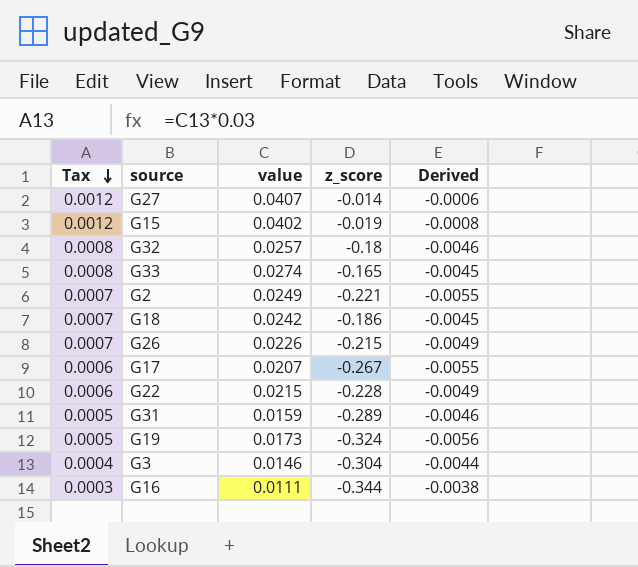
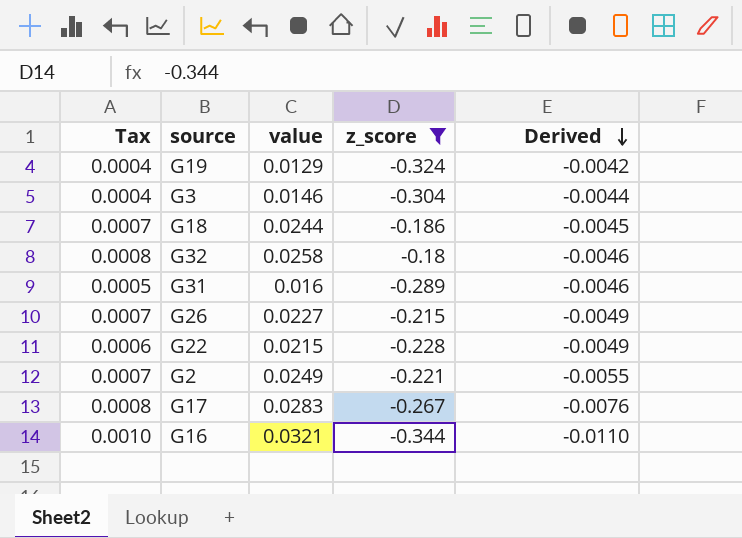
filter: none -> z_score <= -0.18
row order: Tax descending -> Derived descending
G19 | Tax: 0.0005 -> 0.0004
G19 | value: 0.0173 -> 0.0129
G19 | Derived: -0.0056 -> -0.0042
G18 | value: 0.0242 -> 0.0244
G32 | value: 0.0257 -> 0.0258
G31 | value: 0.0159 -> 0.016
G26 | value: 0.0226 -> 0.0227
G17 | Tax: 0.0006 -> 0.0008
G17 | value: 0.0207 -> 0.0283
G17 | Derived: -0.0055 -> -0.0076
G16 | Tax: 0.0003 -> 0.0010
G16 | value: 0.0111 -> 0.0321
G16 | Derived: -0.0038 -> -0.0110

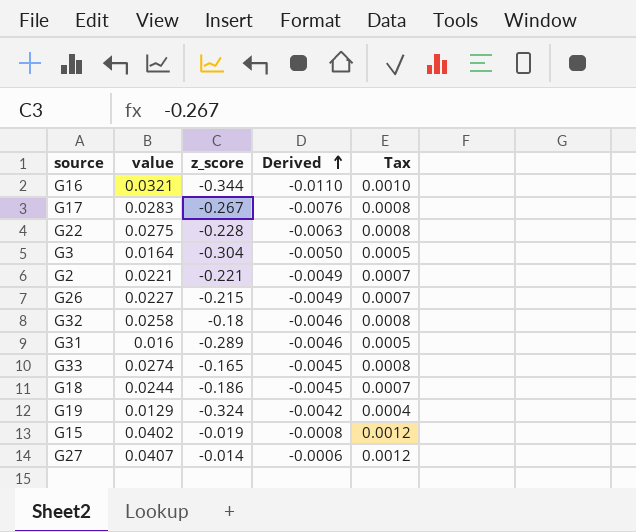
filter: z_score <= -0.18 -> none
row order: Derived descending -> Derived ascending
column Tax | position: 1 -> 5
G22 | value: 0.0215 -> 0.0275
G22 | Derived: -0.0049 -> -0.0063
G22 | Tax: 0.0006 -> 0.0008
G3 | value: 0.0146 -> 0.0164
G3 | Derived: -0.0044 -> -0.0050
G3 | Tax: 0.0004 -> 0.0005
G2 | value: 0.0249 -> 0.0221
G2 | Derived: -0.0055 -> -0.0049

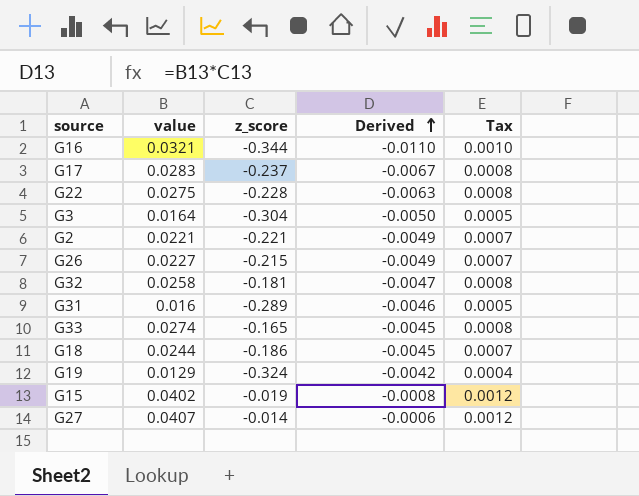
G17 | z_score: -0.267 -> -0.237
G17 | Derived: -0.0076 -> -0.0067
G32 | z_score: -0.18 -> -0.181
G32 | Derived: -0.0046 -> -0.0047

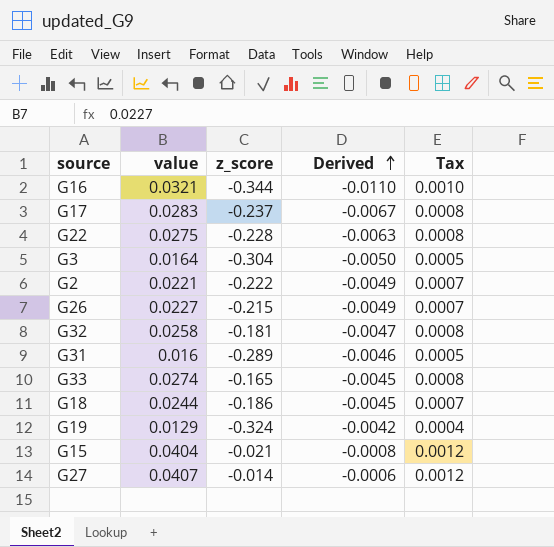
G2 | z_score: -0.221 -> -0.222
G15 | value: 0.0402 -> 0.0404
G15 | z_score: -0.019 -> -0.021

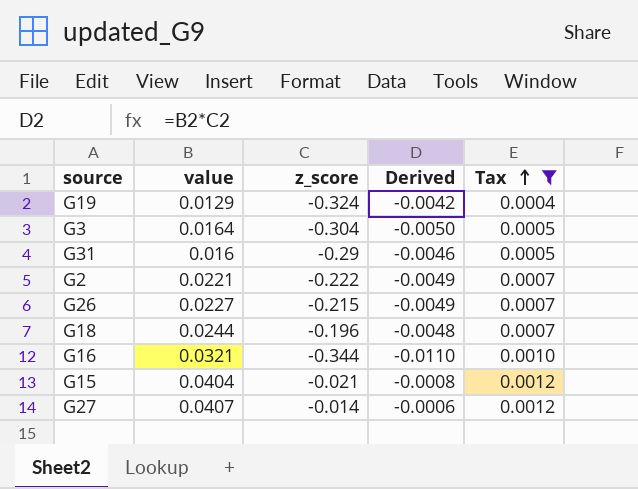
filter: none -> Tax != 0.0008
row order: Derived ascending -> Tax ascending
G31 | z_score: -0.289 -> -0.29
G18 | z_score: -0.186 -> -0.196
G18 | Derived: -0.0045 -> -0.0048

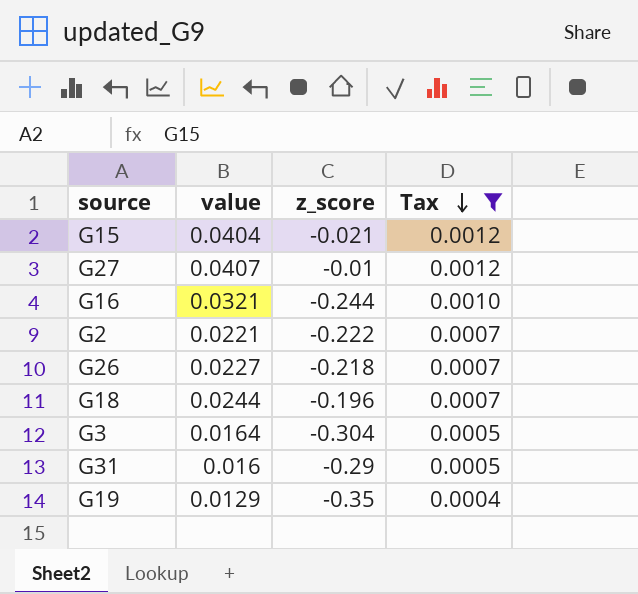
row order: Tax ascending -> Tax descending
column Derived | formula: [value] * [z_score] -> none
G27 | z_score: -0.014 -> -0.01
G16 | z_score: -0.344 -> -0.244
G26 | z_score: -0.215 -> -0.218
G19 | z_score: -0.324 -> -0.35

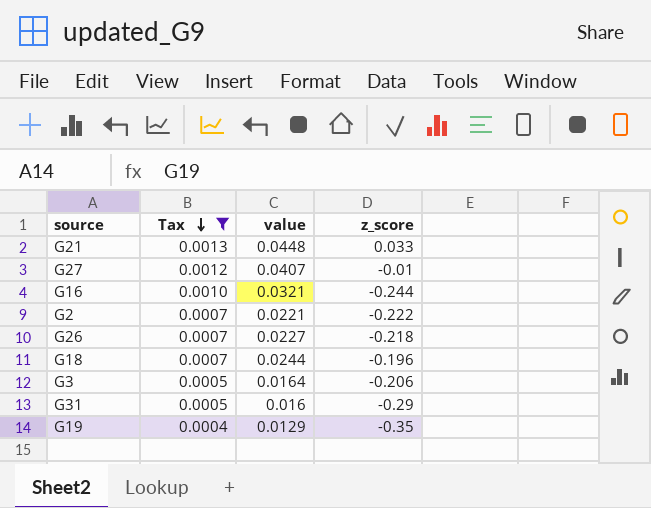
column Tax | position: 4 -> 2
row G15: 0.0404 | -0.021 | 0.0012 -> none
row G21: none -> 0.0013 | 0.0448 | 0.033
G3 | z_score: -0.304 -> -0.206

